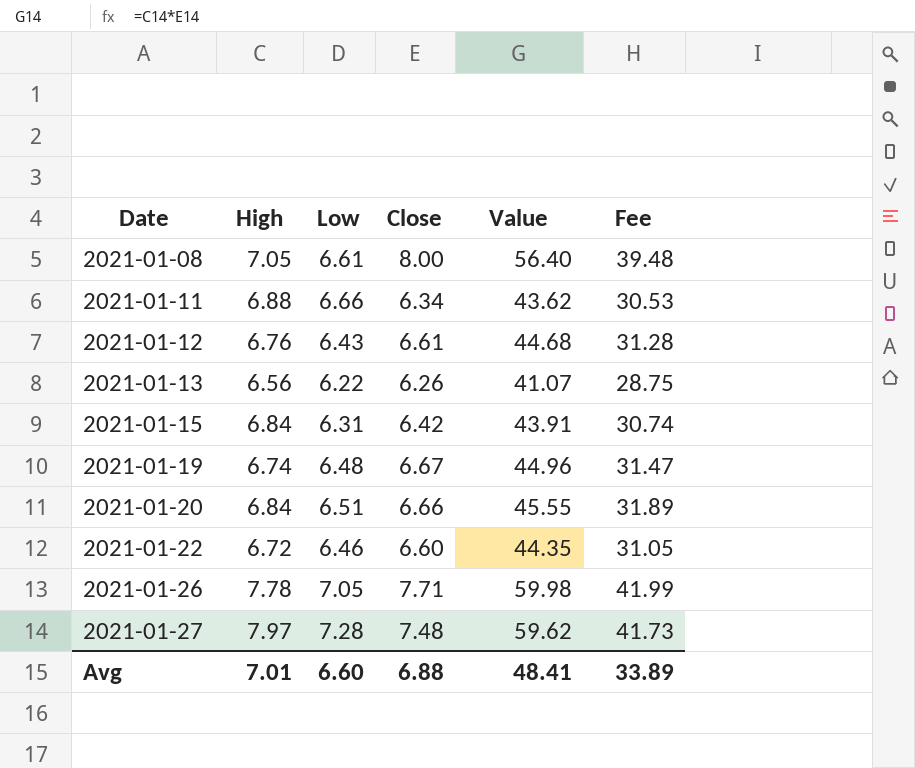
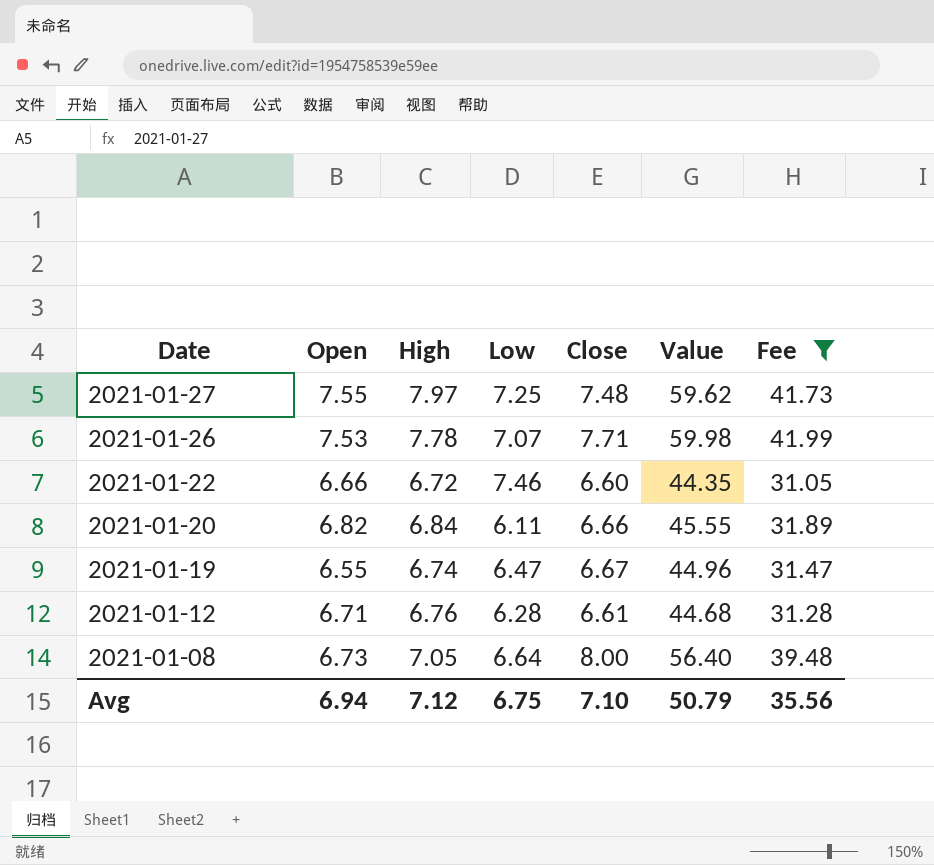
filter: none -> Fee >= 31.05
row order: Date ascending -> Date descending
column Open | position: none -> 2
2021-01-27 | Low: 7.28 -> 7.25
2021-01-26 | Low: 7.05 -> 7.07
2021-01-22 | Low: 6.46 -> 7.46
2021-01-20 | Low: 6.51 -> 6.11
2021-01-19 | Low: 6.48 -> 6.47
2021-01-12 | Low: 6.43 -> 6.28
2021-01-08 | Low: 6.61 -> 6.64
Avg | High: 7.01 -> 7.12
Avg | Low: 6.60 -> 6.75
Avg | Close: 6.88 -> 7.10
Avg | Value: 48.41 -> 50.79
Avg | Fee: 33.89 -> 35.56

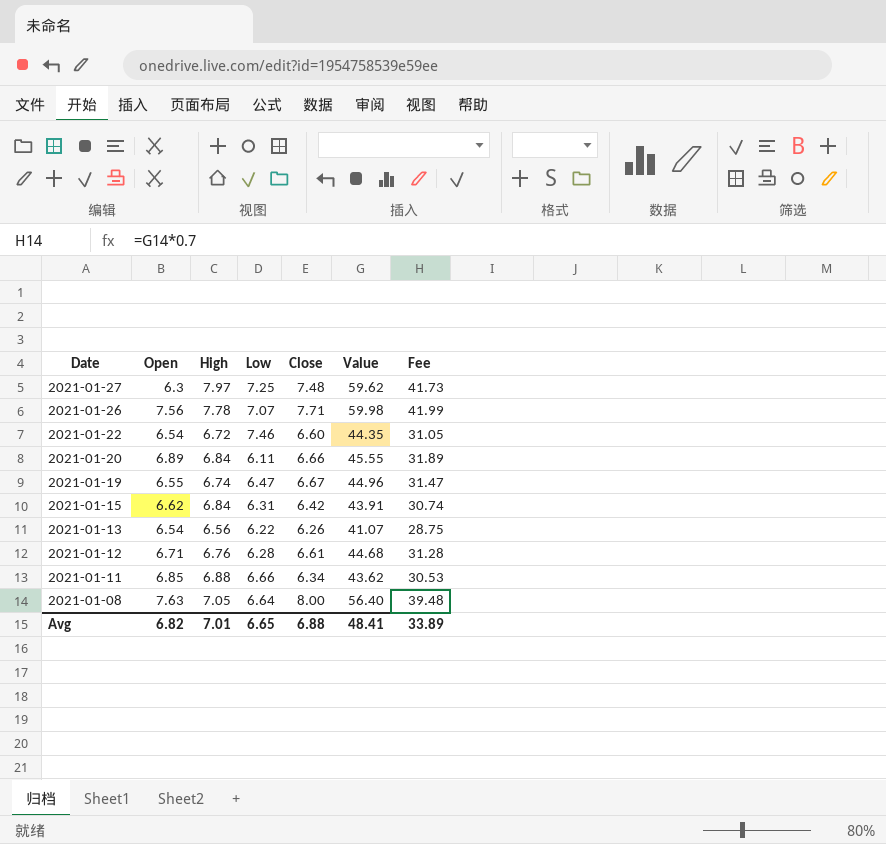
filter: Fee >= 31.05 -> none
2021-01-27 | Open: 7.55 -> 6.3
2021-01-26 | Open: 7.53 -> 7.56
2021-01-22 | Open: 6.66 -> 6.54
2021-01-20 | Open: 6.82 -> 6.89
2021-01-08 | Open: 6.73 -> 7.63
Avg | Open: 6.94 -> 6.82
Avg | High: 7.12 -> 7.01
Avg | Low: 6.75 -> 6.65
Avg | Close: 7.10 -> 6.88
Avg | Value: 50.79 -> 48.41
Avg | Fee: 35.56 -> 33.89

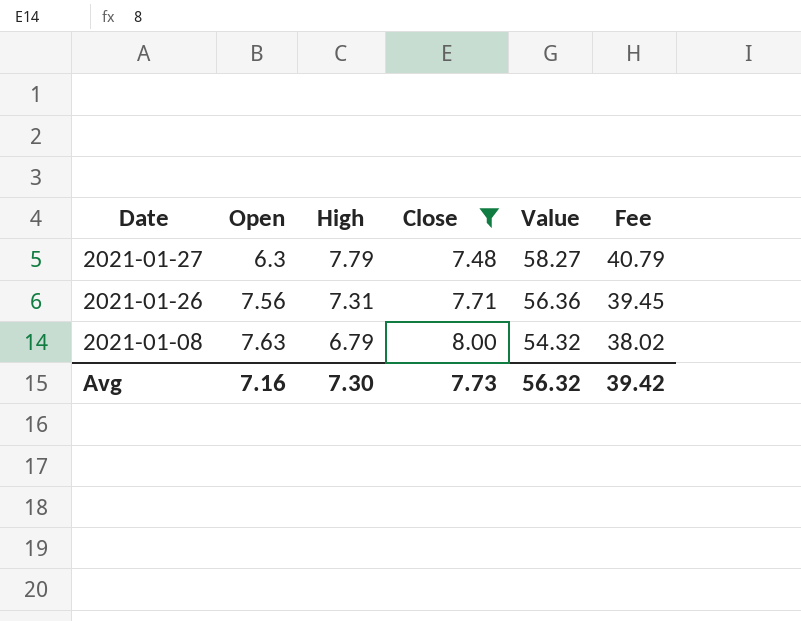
filter: none -> Close >= 7.48
column Low | position: 4 -> none
2021-01-27 | High: 7.97 -> 7.79
2021-01-27 | Value: 59.62 -> 58.27
2021-01-27 | Fee: 41.73 -> 40.79
2021-01-26 | High: 7.78 -> 7.31
2021-01-26 | Value: 59.98 -> 56.36
2021-01-26 | Fee: 41.99 -> 39.45
2021-01-08 | High: 7.05 -> 6.79
2021-01-08 | Value: 56.40 -> 54.32
2021-01-08 | Fee: 39.48 -> 38.02
Avg | Open: 6.82 -> 7.16
Avg | High: 7.01 -> 7.30
Avg | Close: 6.88 -> 7.73
Avg | Value: 48.41 -> 56.32
Avg | Fee: 33.89 -> 39.42

